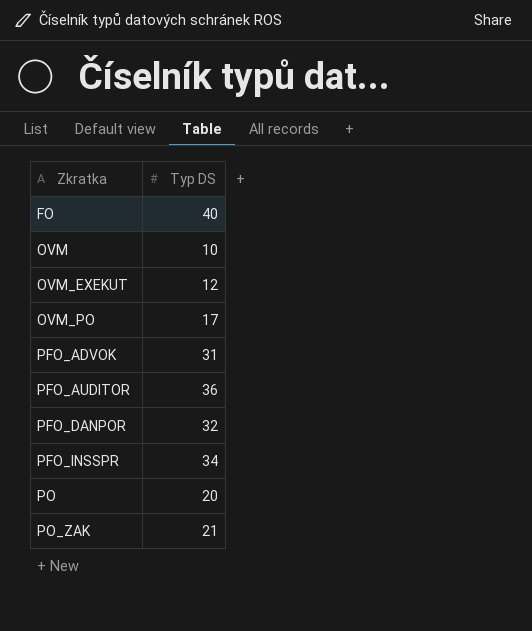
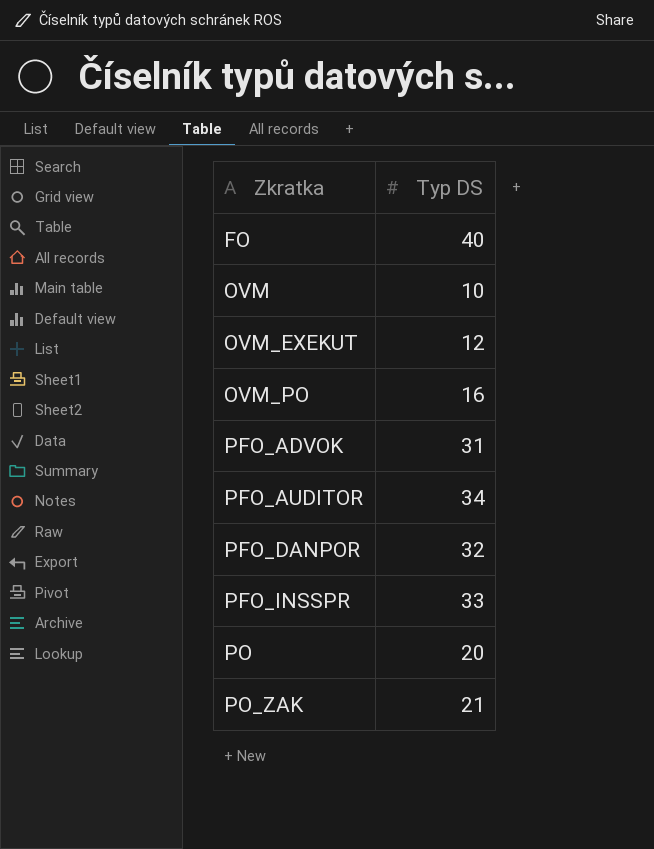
OVM_PO | Typ DS: 17 -> 16
PFO_AUDITOR | Typ DS: 36 -> 34
PFO_INSSPR | Typ DS: 34 -> 33

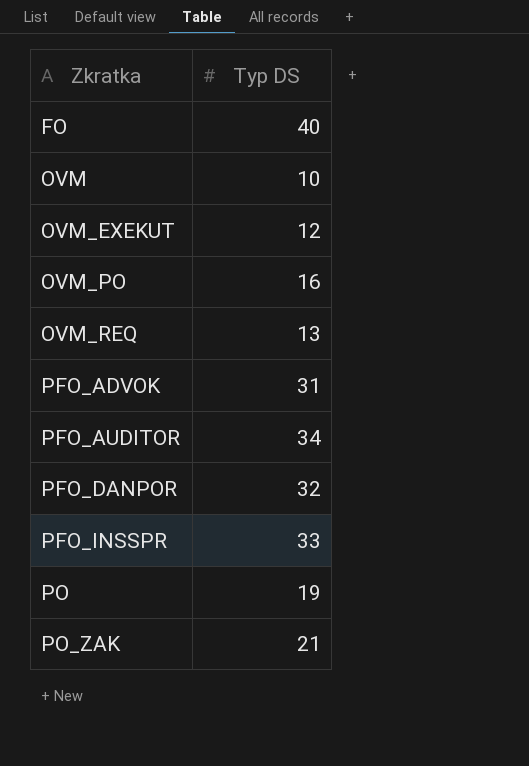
row OVM_REQ: none -> 13
PO | Typ DS: 20 -> 19

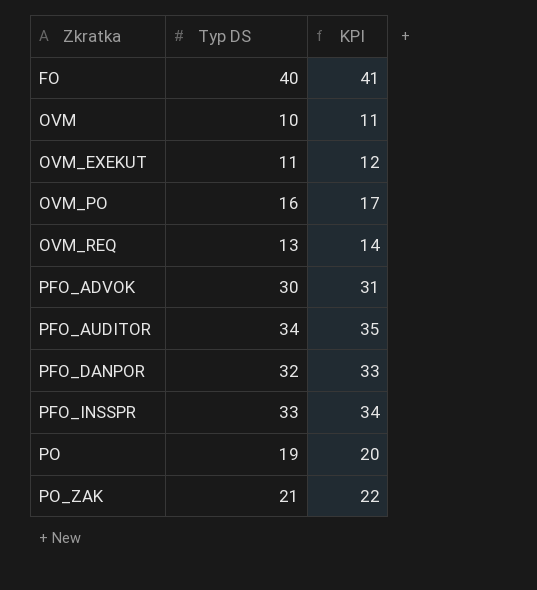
column KPI | formula: none -> [Typ DS] + 1
OVM_EXEKUT | Typ DS: 12 -> 11
PFO_ADVOK | Typ DS: 31 -> 30

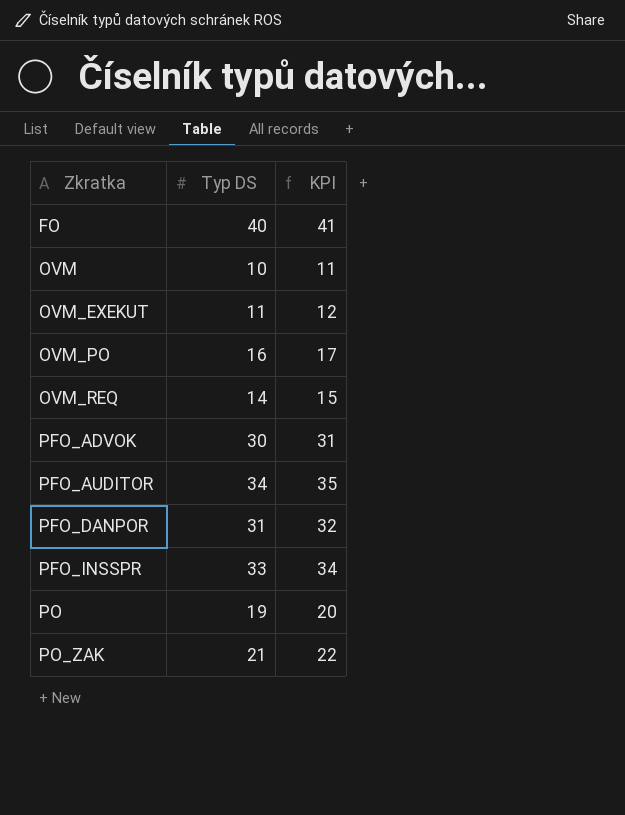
OVM_REQ | Typ DS: 13 -> 14
OVM_REQ | KPI: 14 -> 15
PFO_DANPOR | Typ DS: 32 -> 31
PFO_DANPOR | KPI: 33 -> 32

